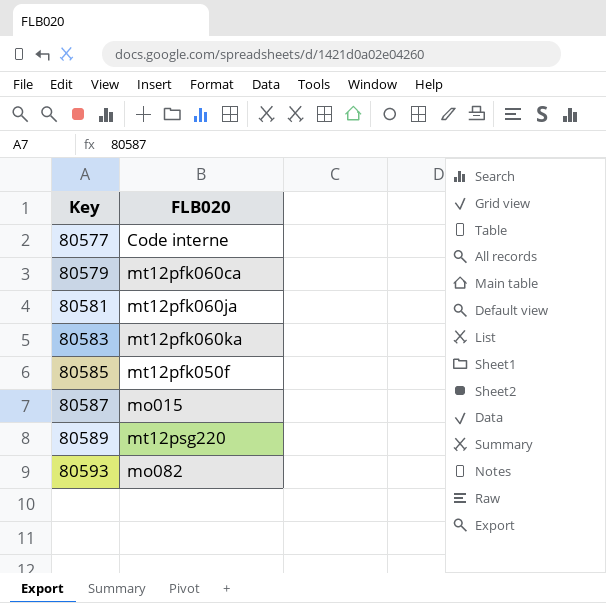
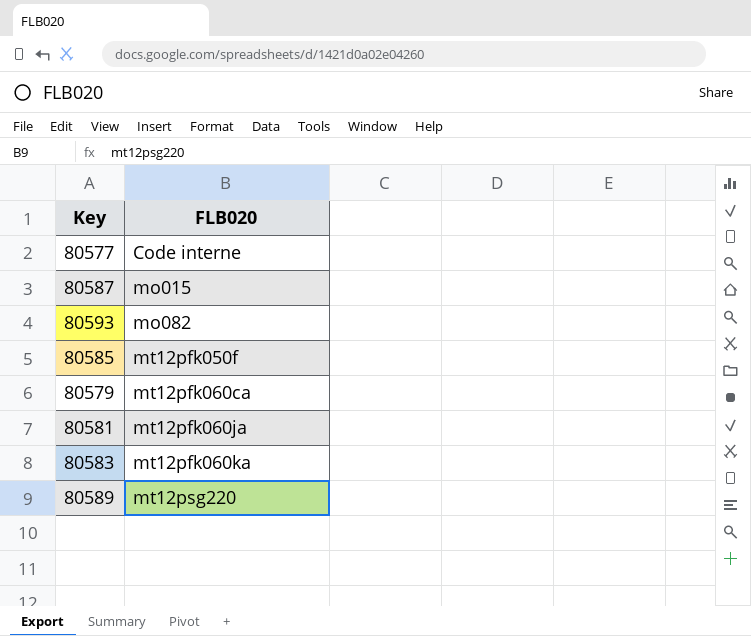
row order: Key ascending -> FLB020 ascending

